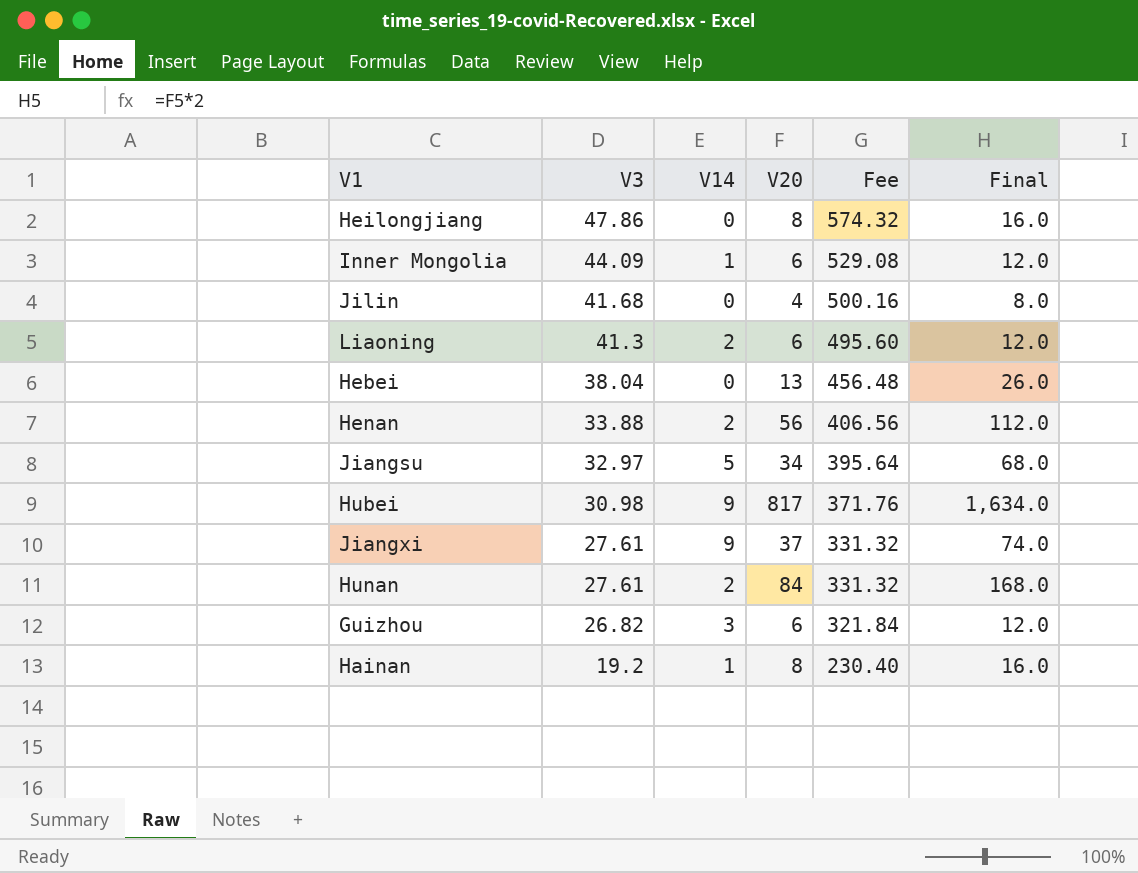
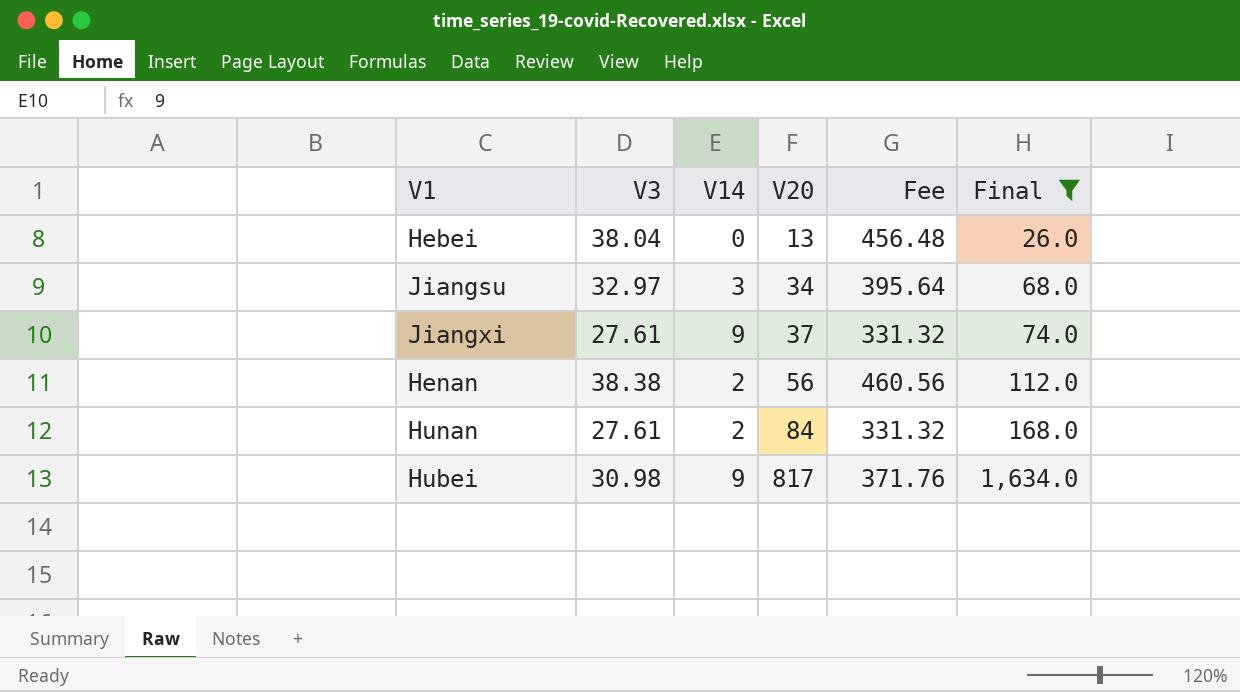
filter: none -> Final >= 26.0
row order: V3 descending -> V20 ascending
Jiangsu | V14: 5 -> 3
Henan | V3: 33.88 -> 38.38
Henan | Fee: 406.56 -> 460.56

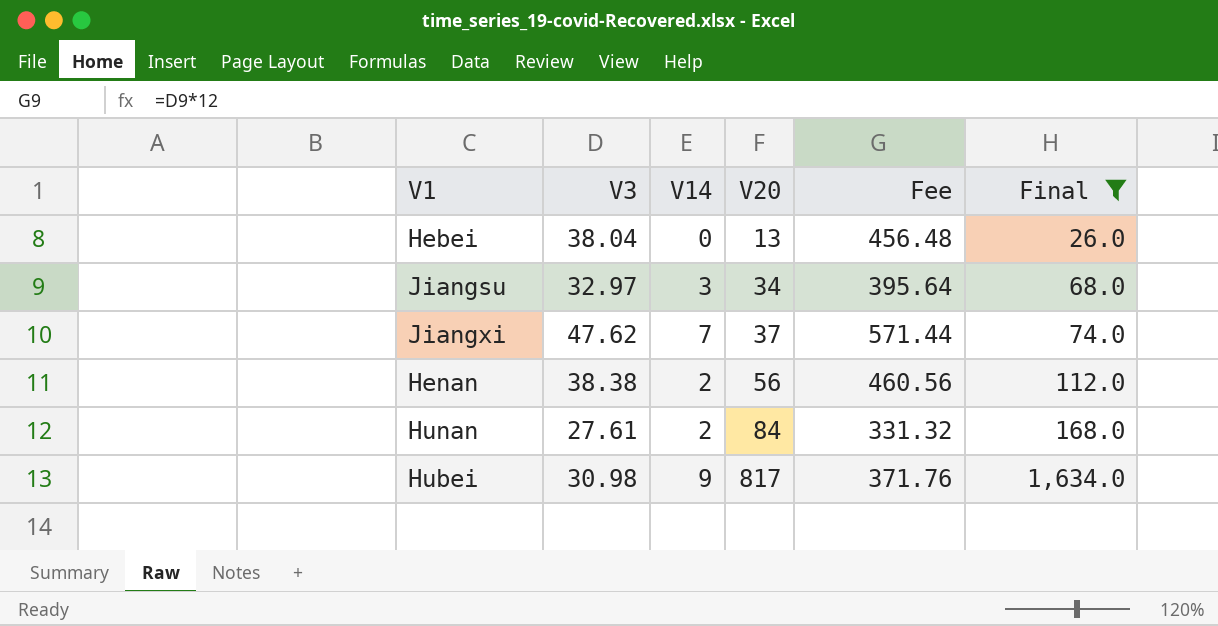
Jiangxi | V3: 27.61 -> 47.62
Jiangxi | V14: 9 -> 7
Jiangxi | Fee: 331.32 -> 571.44

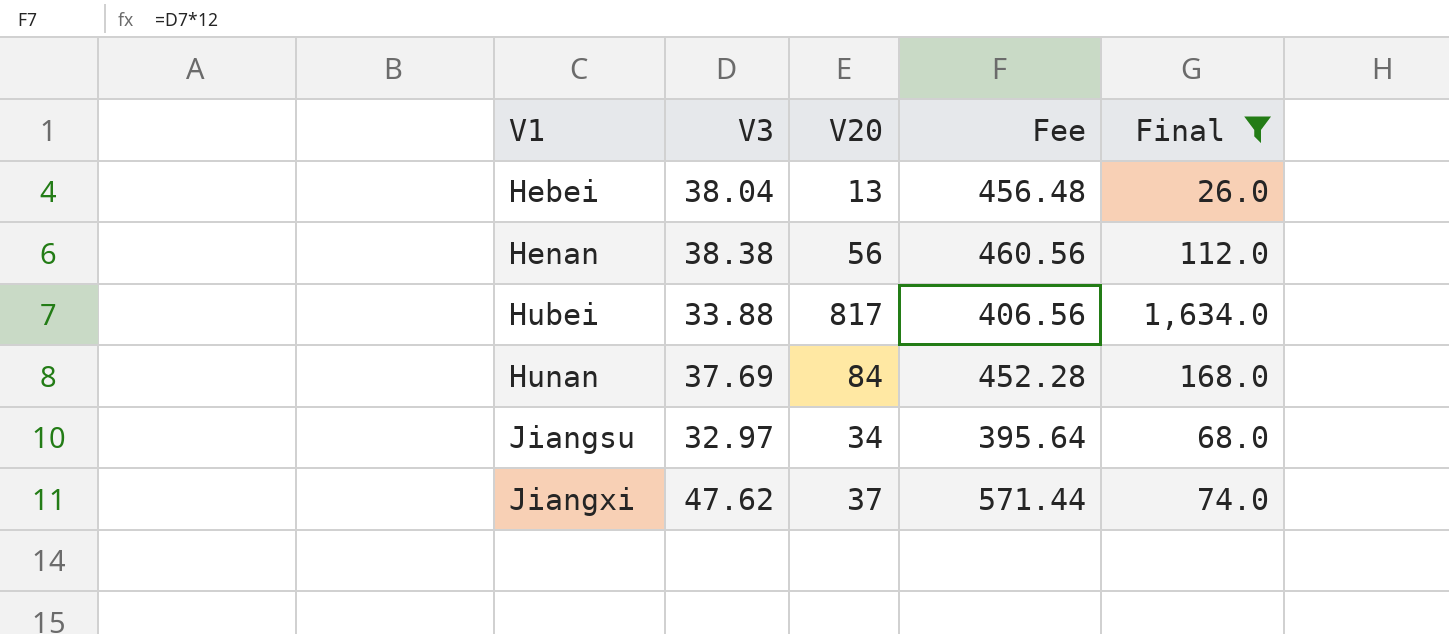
row order: V20 ascending -> V1 ascending
column V14 | position: 3 -> none
Hubei | V3: 30.98 -> 33.88
Hubei | Fee: 371.76 -> 406.56
Hunan | V3: 27.61 -> 37.69
Hunan | Fee: 331.32 -> 452.28

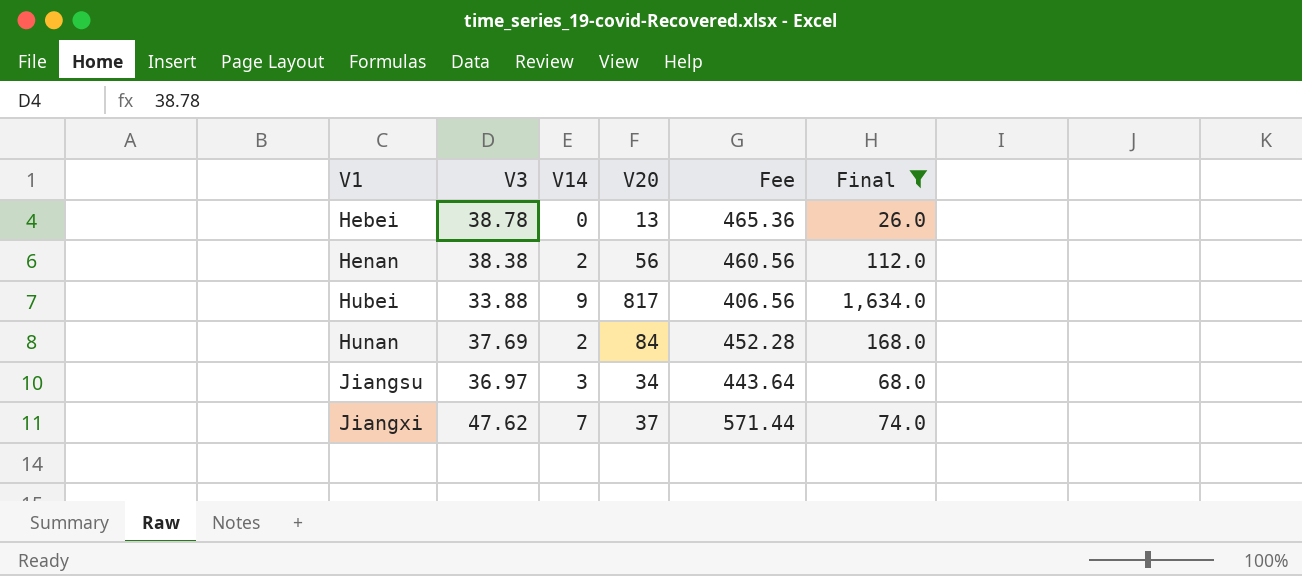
column V14 | position: none -> 3
Hebei | V3: 38.04 -> 38.78
Hebei | Fee: 456.48 -> 465.36
Jiangsu | V3: 32.97 -> 36.97
Jiangsu | Fee: 395.64 -> 443.64

